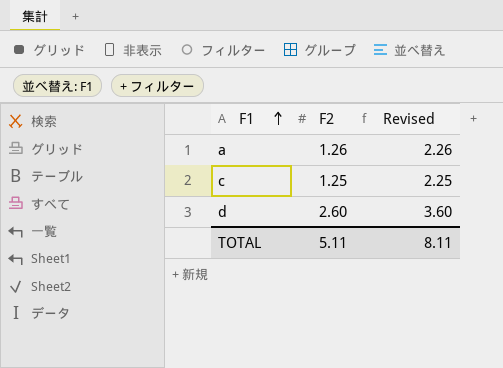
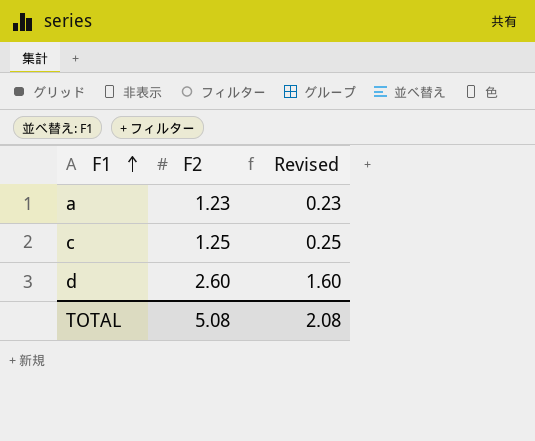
column Revised | formula: [F2] + 1 -> [F2] - 1
a | F2: 1.26 -> 1.23
TOTAL | F2: 5.11 -> 5.08
TOTAL | Revised: 8.11 -> 2.08

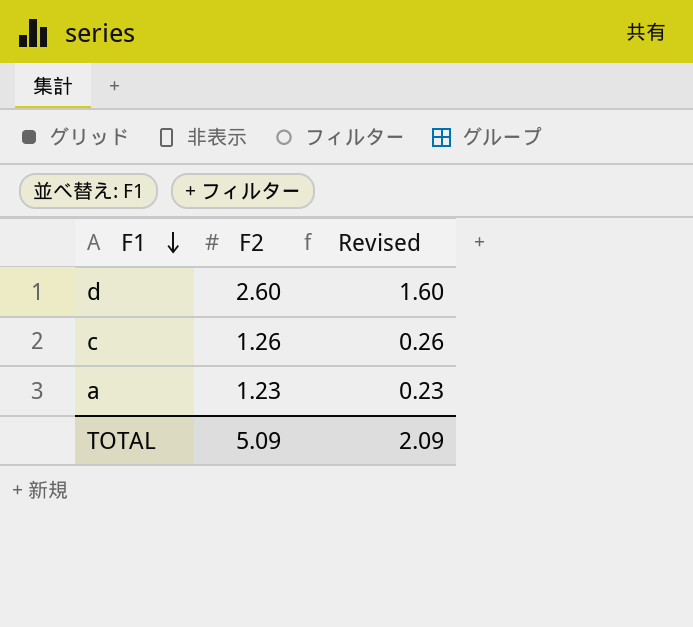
row order: F1 ascending -> F1 descending
c | F2: 1.25 -> 1.26
c | Revised: 0.25 -> 0.26
TOTAL | F2: 5.08 -> 5.09
TOTAL | Revised: 2.08 -> 2.09

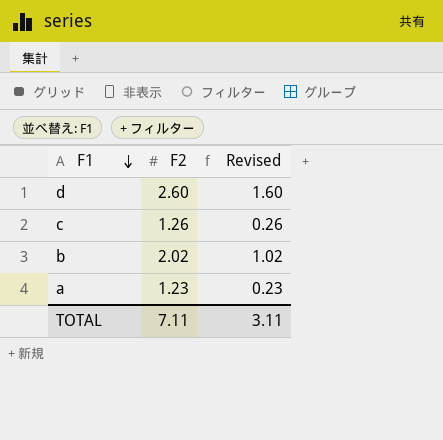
row b: none -> 2.02 | 1.02
TOTAL | F2: 5.09 -> 7.11
TOTAL | Revised: 2.09 -> 3.11

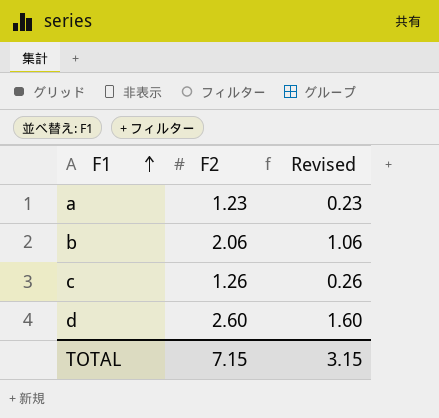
row order: F1 descending -> F1 ascending
b | F2: 2.02 -> 2.06
b | Revised: 1.02 -> 1.06
TOTAL | F2: 7.11 -> 7.15
TOTAL | Revised: 3.11 -> 3.15

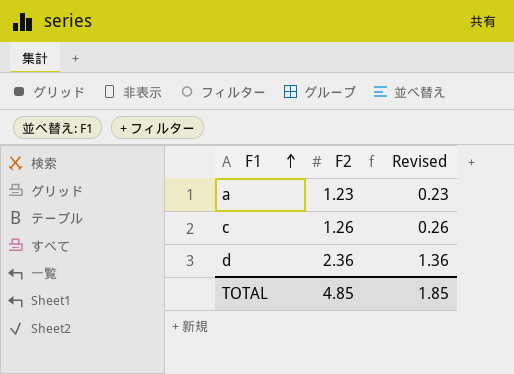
row b: 2.06 | 1.06 -> none
d | F2: 2.60 -> 2.36
d | Revised: 1.60 -> 1.36
TOTAL | F2: 7.15 -> 4.85
TOTAL | Revised: 3.15 -> 1.85

